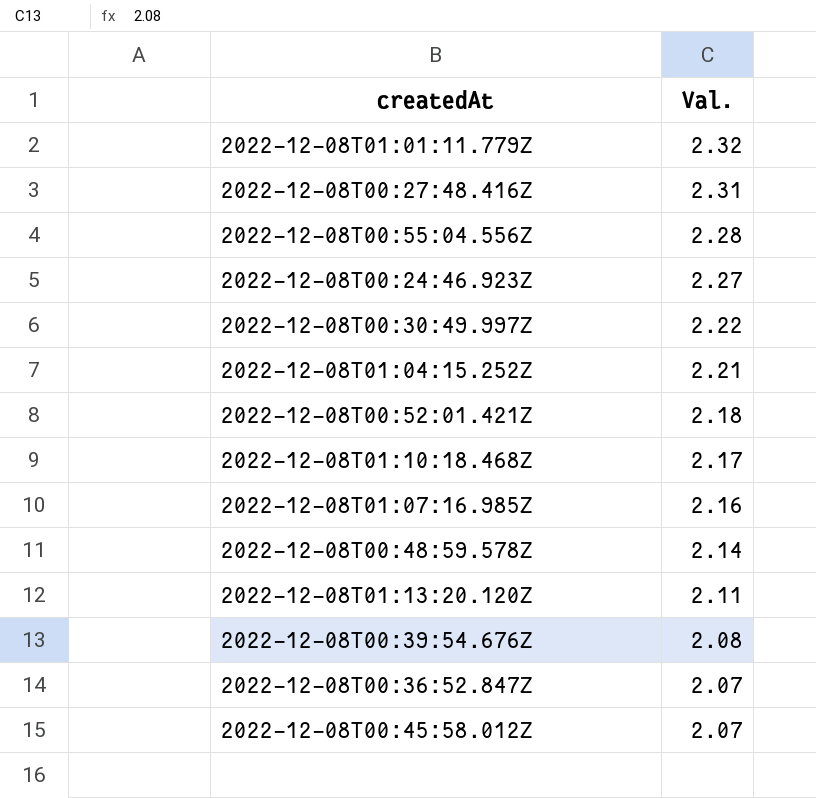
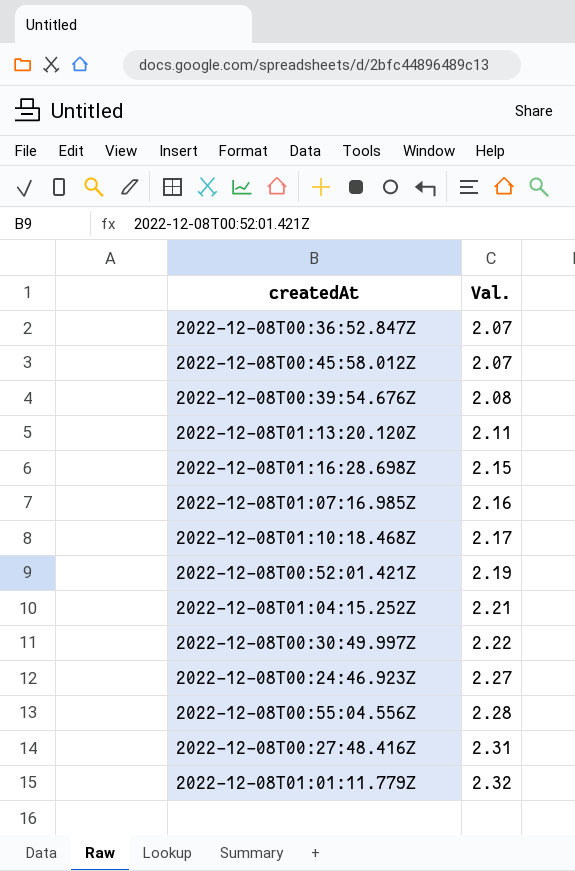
row order: Val. descending -> Val. ascending
row 2022-12-08T00:48:59.578Z: 2.14 -> none
row 2022-12-08T01:16:28.698Z: none -> 2.15
2022-12-08T00:52:01.421Z | Val.: 2.18 -> 2.19

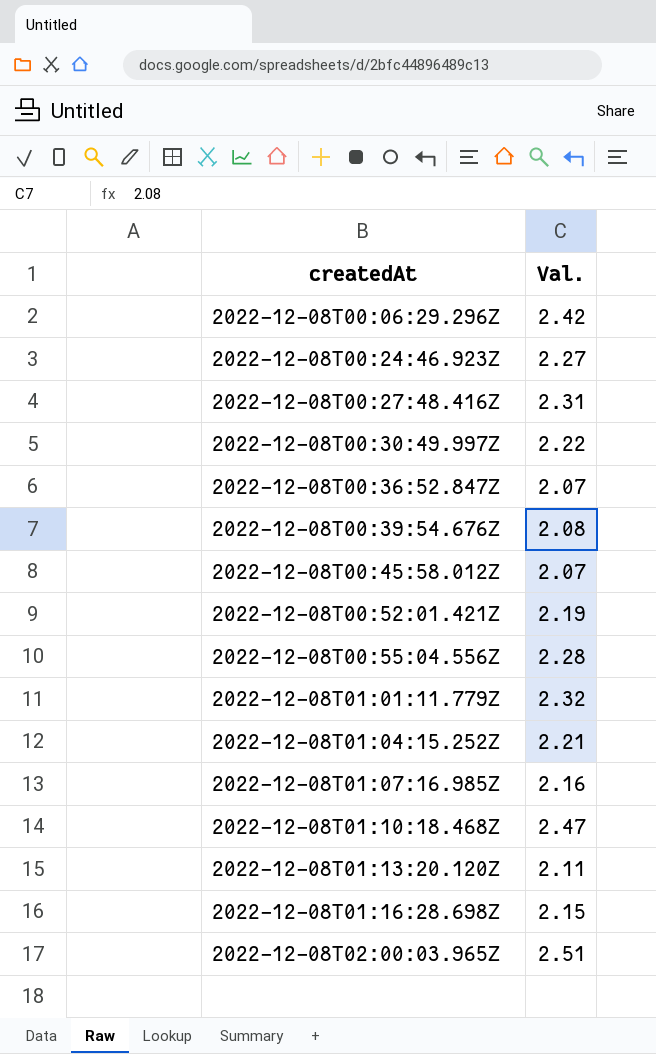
row order: Val. ascending -> createdAt ascending
row 2022-12-08T00:06:29.296Z: none -> 2.42
2022-12-08T01:10:18.468Z | Val.: 2.17 -> 2.47
row 2022-12-08T02:00:03.965Z: none -> 2.51

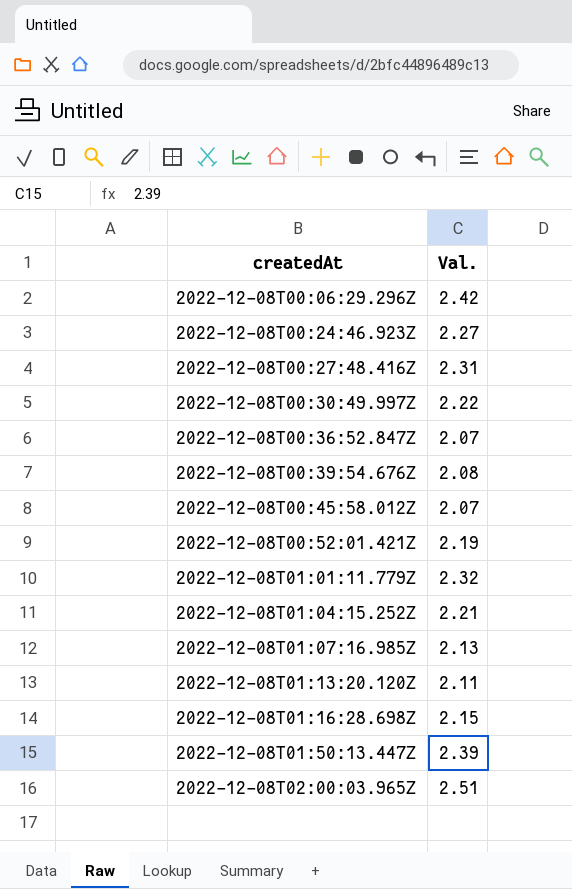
row 2022-12-08T00:55:04.556Z: 2.28 -> none
row 2022-12-08T01:10:18.468Z: 2.47 -> none
2022-12-08T01:07:16.985Z | Val.: 2.16 -> 2.13
row 2022-12-08T01:50:13.447Z: none -> 2.39

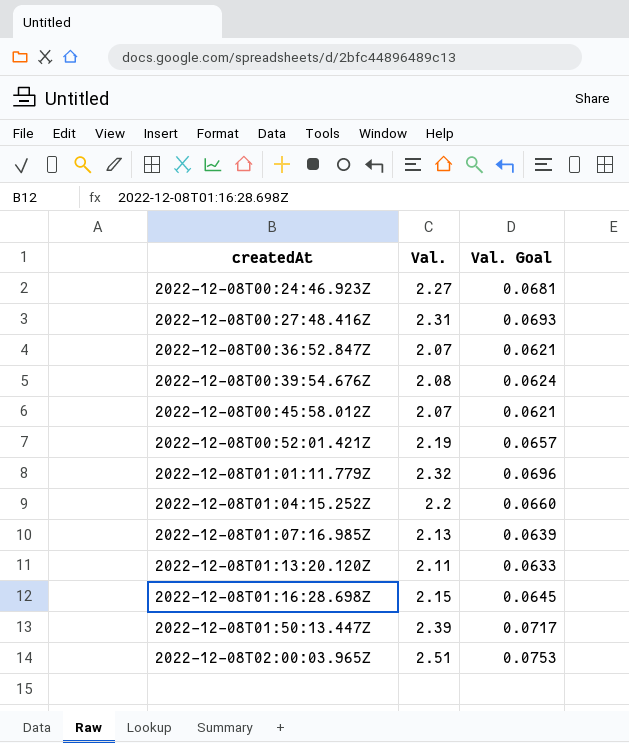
column Val. Goal | formula: none -> [Val.] * 0.03
row 2022-12-08T00:06:29.296Z: 2.42 -> none
row 2022-12-08T00:30:49.997Z: 2.22 -> none
2022-12-08T01:04:15.252Z | Val.: 2.21 -> 2.2

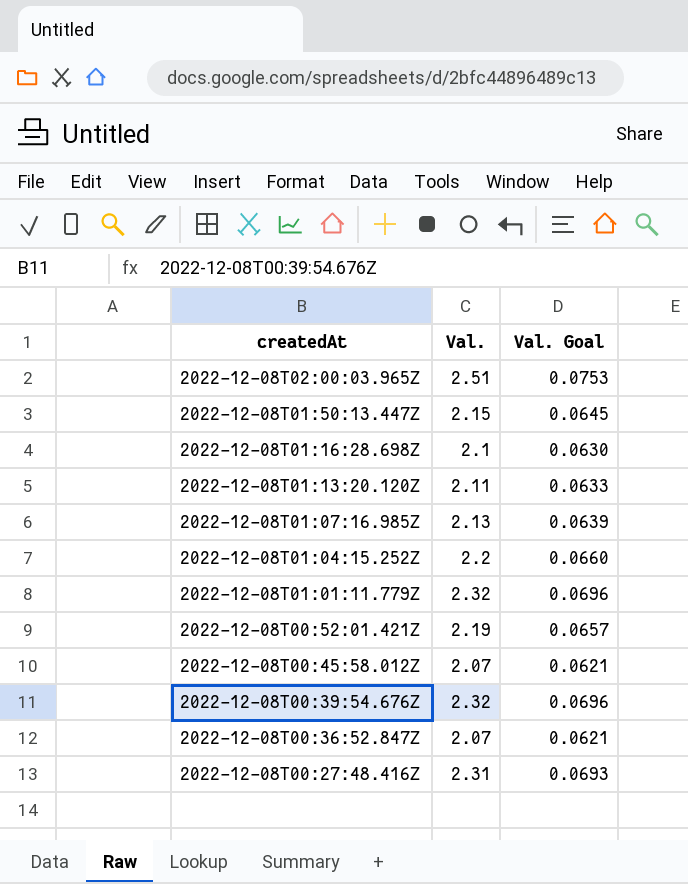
row order: createdAt ascending -> createdAt descending
row 2022-12-08T00:24:46.923Z: 2.27 | 0.0681 -> none
2022-12-08T01:50:13.447Z | Val.: 2.39 -> 2.15
2022-12-08T01:50:13.447Z | Val. Goal: 0.0717 -> 0.0645
2022-12-08T01:16:28.698Z | Val.: 2.15 -> 2.1
2022-12-08T01:16:28.698Z | Val. Goal: 0.0645 -> 0.0630
2022-12-08T00:39:54.676Z | Val.: 2.08 -> 2.32
2022-12-08T00:39:54.676Z | Val. Goal: 0.0624 -> 0.0696

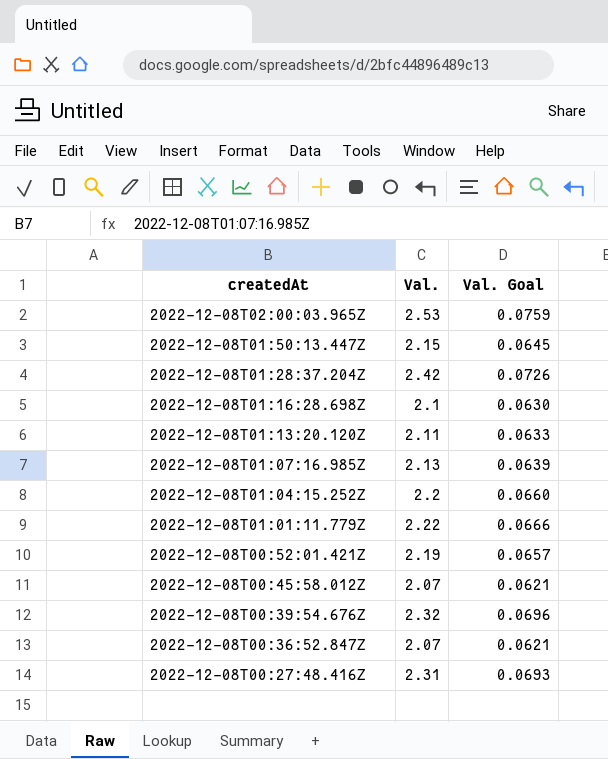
2022-12-08T02:00:03.965Z | Val.: 2.51 -> 2.53
2022-12-08T02:00:03.965Z | Val. Goal: 0.0753 -> 0.0759
row 2022-12-08T01:28:37.204Z: none -> 2.42 | 0.0726
2022-12-08T01:01:11.779Z | Val.: 2.32 -> 2.22
2022-12-08T01:01:11.779Z | Val. Goal: 0.0696 -> 0.0666

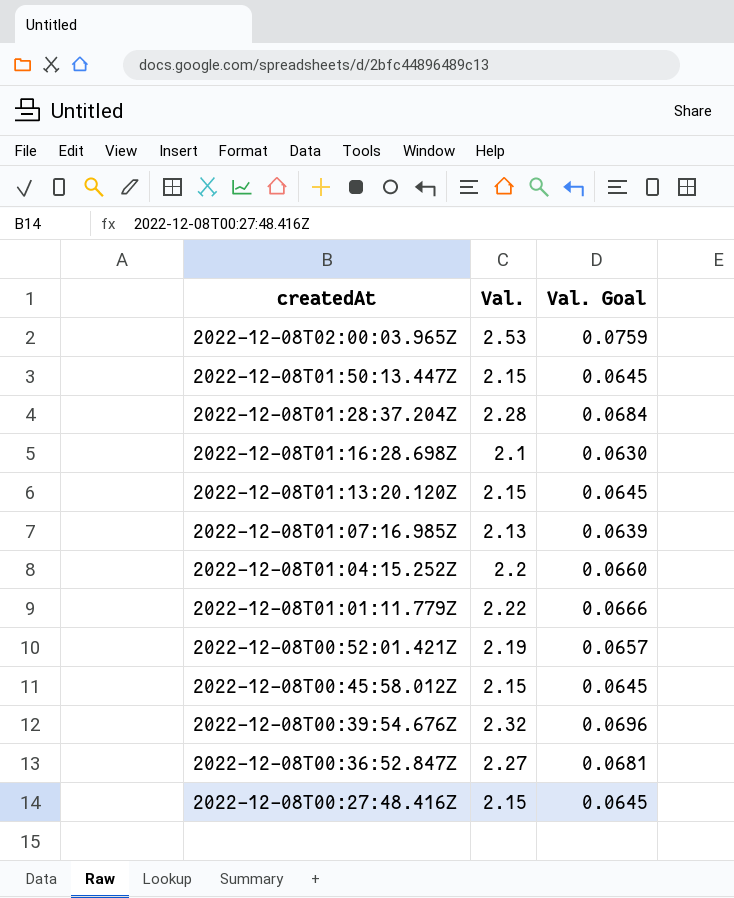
2022-12-08T01:28:37.204Z | Val.: 2.42 -> 2.28
2022-12-08T01:28:37.204Z | Val. Goal: 0.0726 -> 0.0684
2022-12-08T01:13:20.120Z | Val.: 2.11 -> 2.15
2022-12-08T01:13:20.120Z | Val. Goal: 0.0633 -> 0.0645
2022-12-08T00:45:58.012Z | Val.: 2.07 -> 2.15
2022-12-08T00:45:58.012Z | Val. Goal: 0.0621 -> 0.0645
2022-12-08T00:36:52.847Z | Val.: 2.07 -> 2.27
2022-12-08T00:36:52.847Z | Val. Goal: 0.0621 -> 0.0681
2022-12-08T00:27:48.416Z | Val.: 2.31 -> 2.15
2022-12-08T00:27:48.416Z | Val. Goal: 0.0693 -> 0.0645

